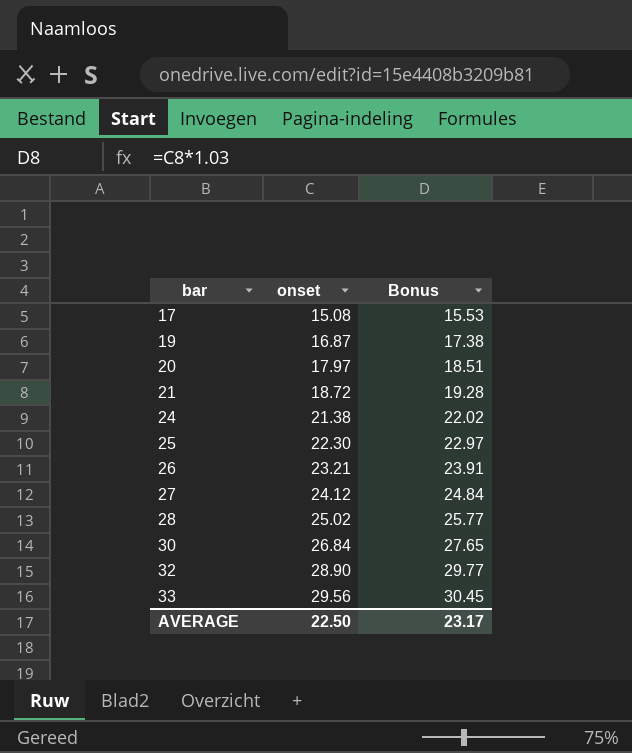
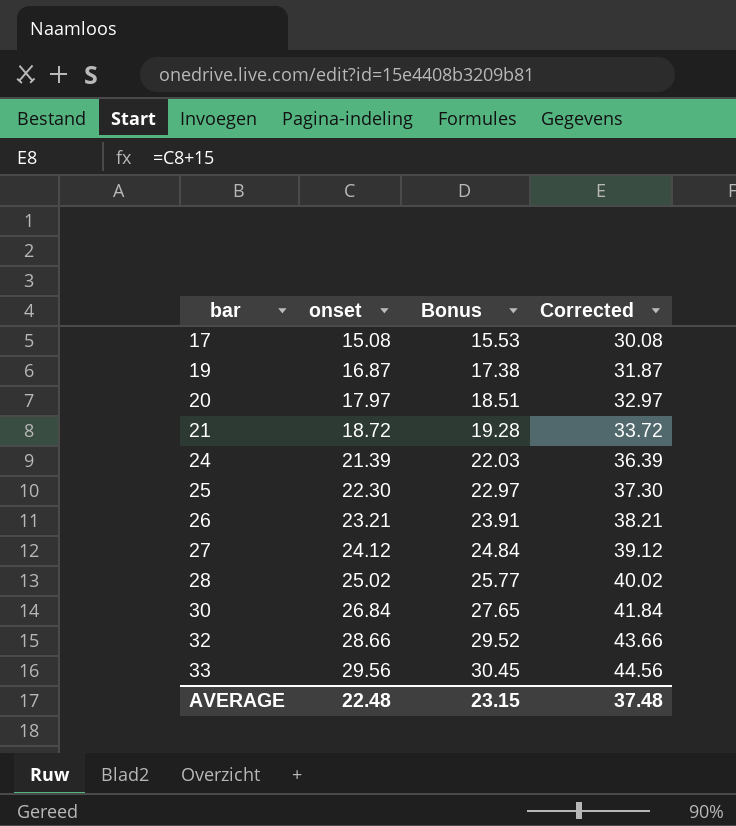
column Corrected | formula: none -> [onset] + 15
24 | onset: 21.38 -> 21.39
24 | Bonus: 22.02 -> 22.03
32 | onset: 28.90 -> 28.66
32 | Bonus: 29.77 -> 29.52
AVERAGE | onset: 22.50 -> 22.48
AVERAGE | Bonus: 23.17 -> 23.15

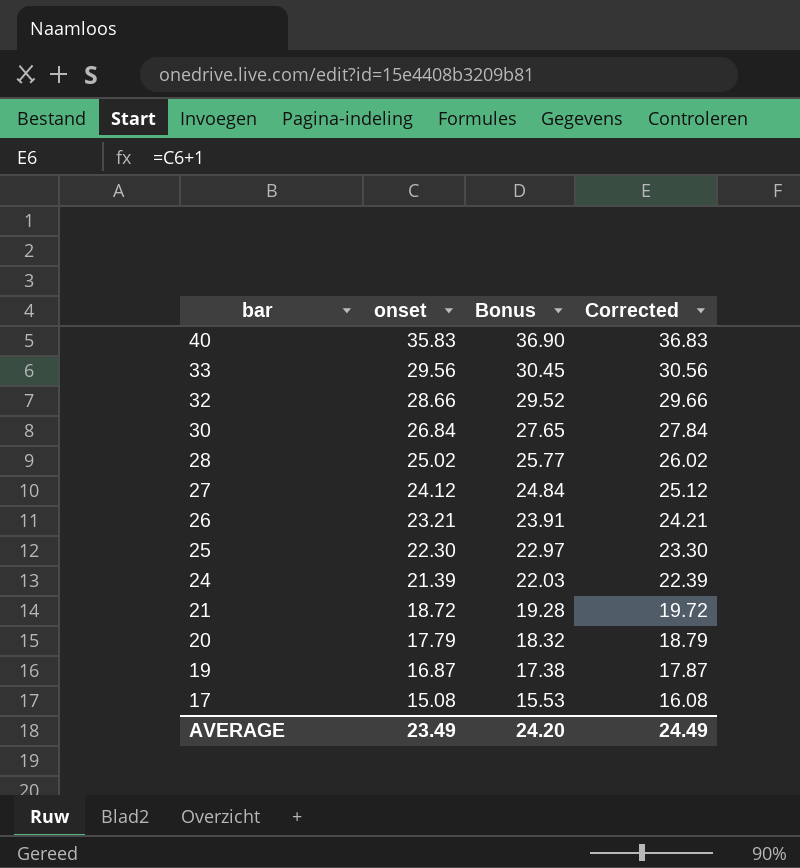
row order: bar ascending -> bar descending
column Corrected | formula: [onset] + 15 -> [onset] + 1
row 40: none -> 35.83 | 36.90 | 36.83
20 | onset: 17.97 -> 17.79
20 | Bonus: 18.51 -> 18.32
AVERAGE | onset: 22.48 -> 23.49
AVERAGE | Bonus: 23.15 -> 24.20
AVERAGE | Corrected: 37.48 -> 24.49

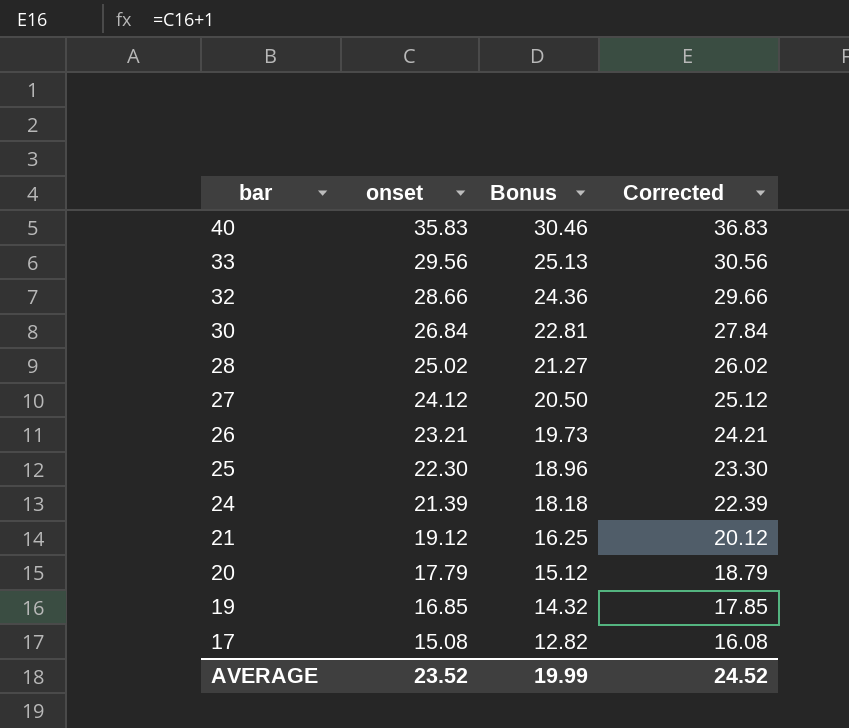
column Bonus | formula: [onset] * 1.03 -> [onset] * 0.85
21 | onset: 18.72 -> 19.12
21 | Corrected: 19.72 -> 20.12
19 | onset: 16.87 -> 16.85
19 | Corrected: 17.87 -> 17.85
AVERAGE | onset: 23.49 -> 23.52
AVERAGE | Bonus: 24.20 -> 19.99
AVERAGE | Corrected: 24.49 -> 24.52

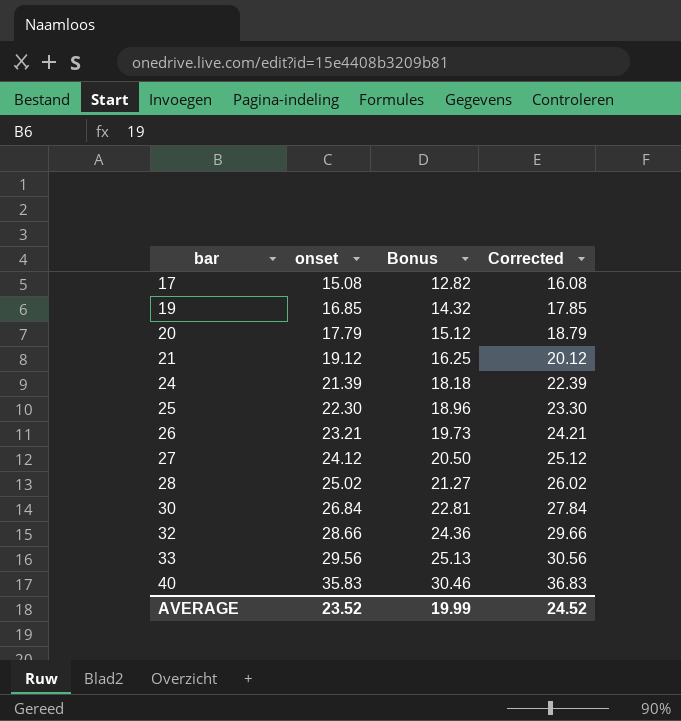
row order: bar descending -> bar ascending

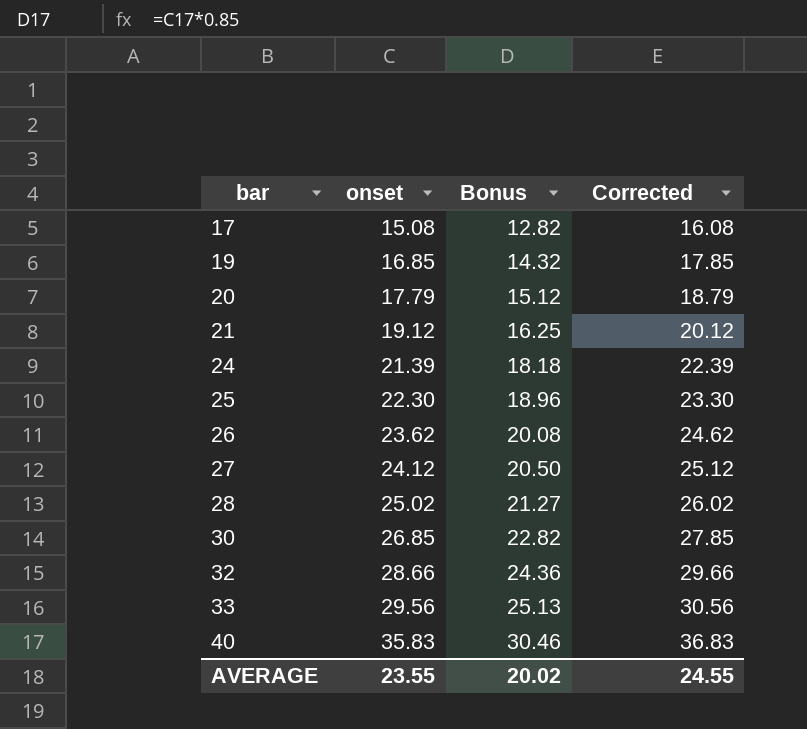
26 | onset: 23.21 -> 23.62
26 | Bonus: 19.73 -> 20.08
26 | Corrected: 24.21 -> 24.62
30 | onset: 26.84 -> 26.85
30 | Bonus: 22.81 -> 22.82
30 | Corrected: 27.84 -> 27.85
AVERAGE | onset: 23.52 -> 23.55
AVERAGE | Bonus: 19.99 -> 20.02
AVERAGE | Corrected: 24.52 -> 24.55

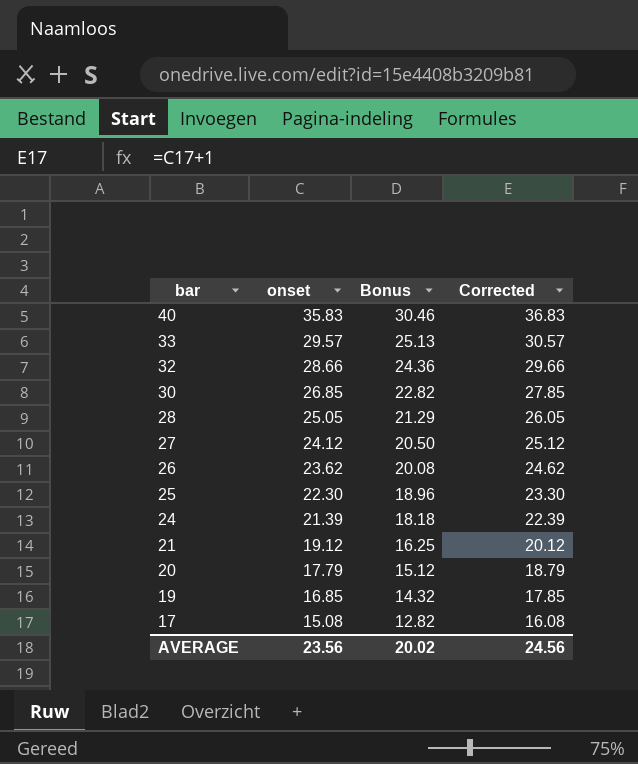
row order: bar ascending -> bar descending
33 | onset: 29.56 -> 29.57
33 | Corrected: 30.56 -> 30.57
28 | onset: 25.02 -> 25.05
28 | Bonus: 21.27 -> 21.29
28 | Corrected: 26.02 -> 26.05
AVERAGE | onset: 23.55 -> 23.56
AVERAGE | Corrected: 24.55 -> 24.56

